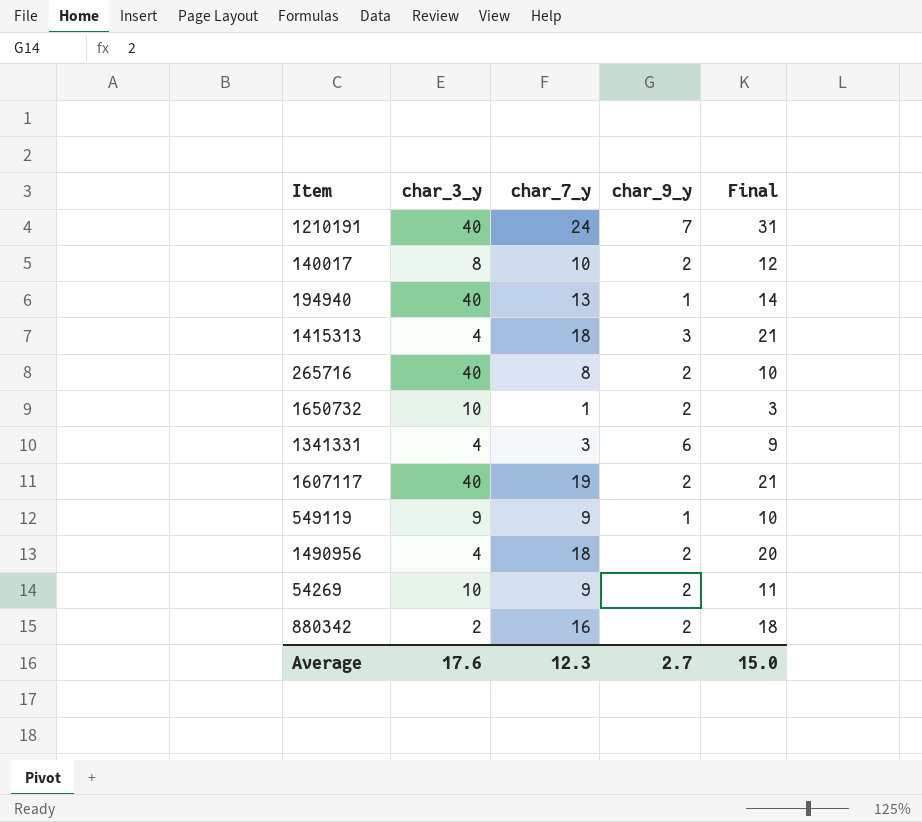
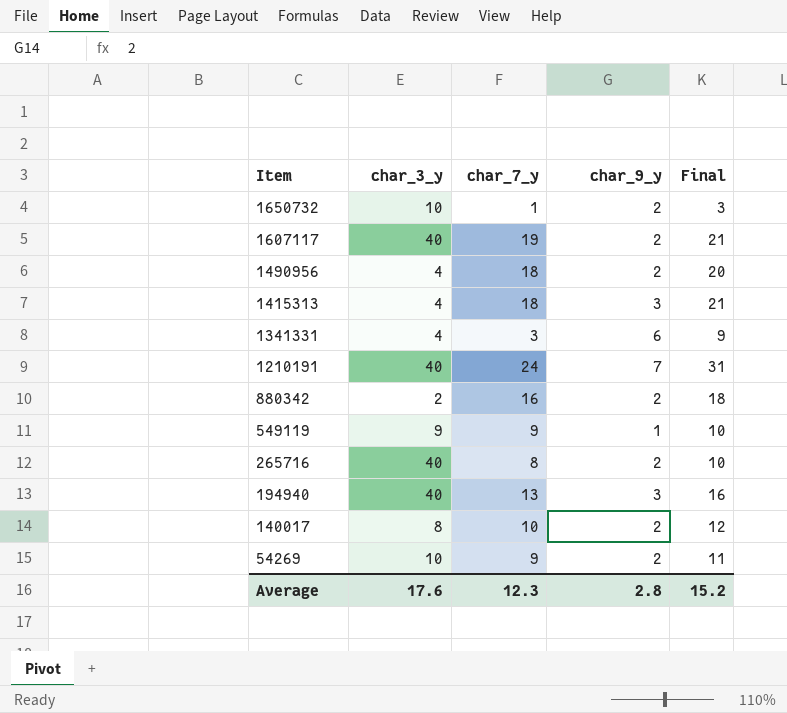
row order: none -> Item descending
194940 | char_9_y: 1 -> 3
194940 | Final: 14 -> 16
Average | char_9_y: 2.7 -> 2.8
Average | Final: 15.0 -> 15.2

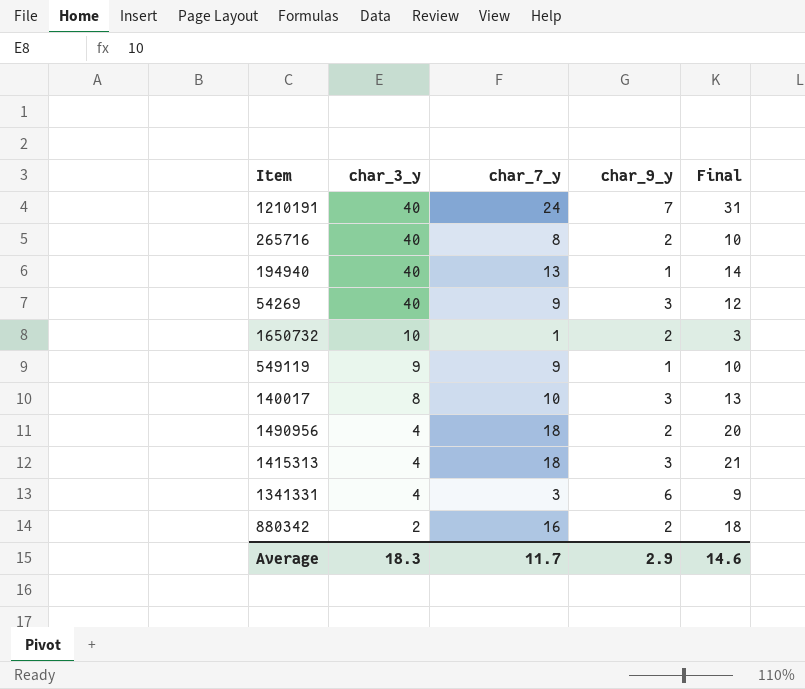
row order: Item descending -> char_3_y descending
row 1607117: 40 | 19 | 2 | 21 -> none
194940 | char_9_y: 3 -> 1
194940 | Final: 16 -> 14
54269 | char_3_y: 10 -> 40
54269 | char_9_y: 2 -> 3
54269 | Final: 11 -> 12
140017 | char_9_y: 2 -> 3
140017 | Final: 12 -> 13
Average | char_3_y: 17.6 -> 18.3
Average | char_7_y: 12.3 -> 11.7
Average | char_9_y: 2.8 -> 2.9
Average | Final: 15.2 -> 14.6

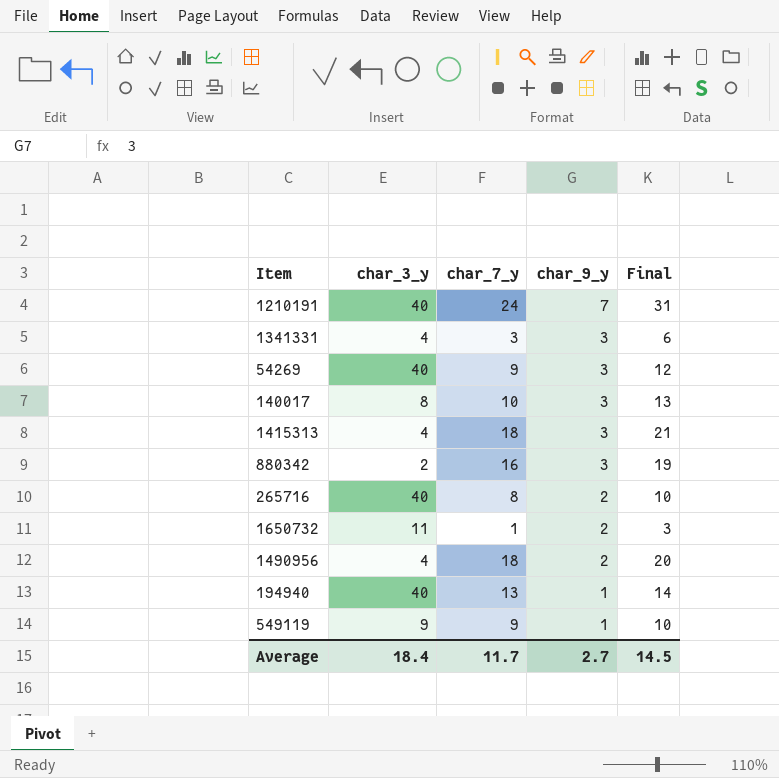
row order: char_3_y descending -> char_9_y descending
1341331 | char_9_y: 6 -> 3
1341331 | Final: 9 -> 6
880342 | char_9_y: 2 -> 3
880342 | Final: 18 -> 19
1650732 | char_3_y: 10 -> 11
Average | char_3_y: 18.3 -> 18.4
Average | char_9_y: 2.9 -> 2.7
Average | Final: 14.6 -> 14.5

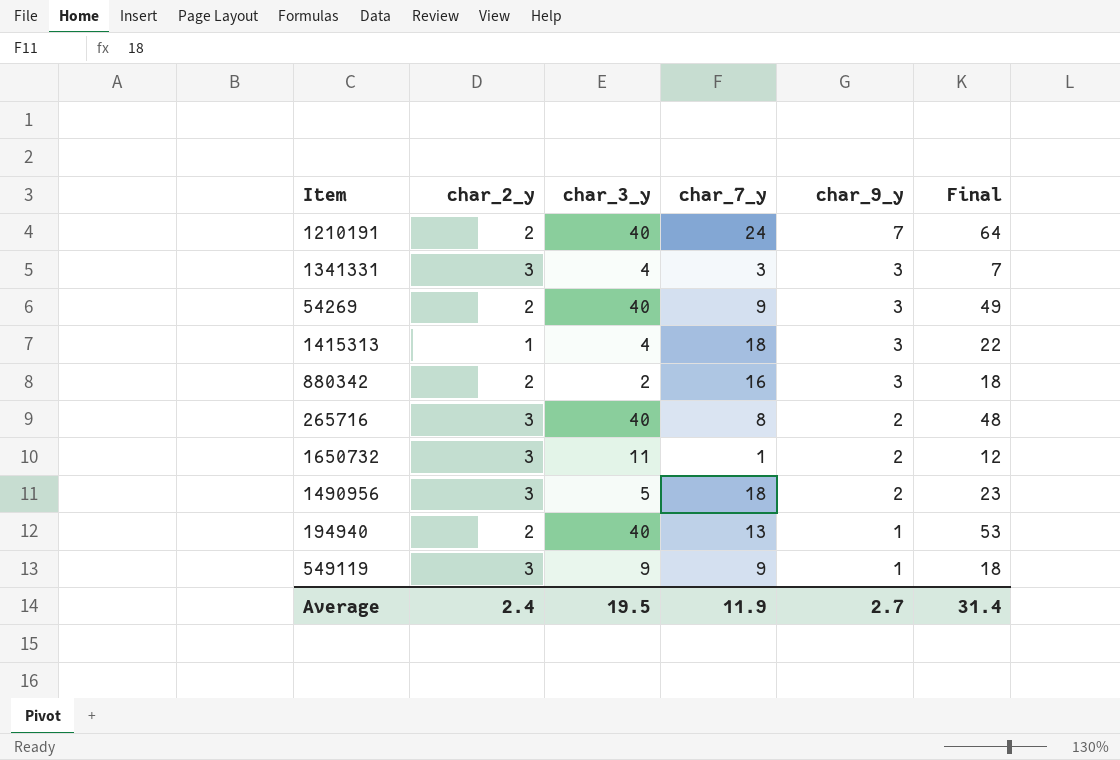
column char_2_y | position: none -> 2
column Final | formula: [char_7_y] + [char_9_y] -> [char_3_y] + [char_7_y]
row 140017: 8 | 10 | 3 | 13 -> none
1490956 | char_3_y: 4 -> 5
Average | char_3_y: 18.4 -> 19.5
Average | char_7_y: 11.7 -> 11.9
Average | Final: 14.5 -> 31.4

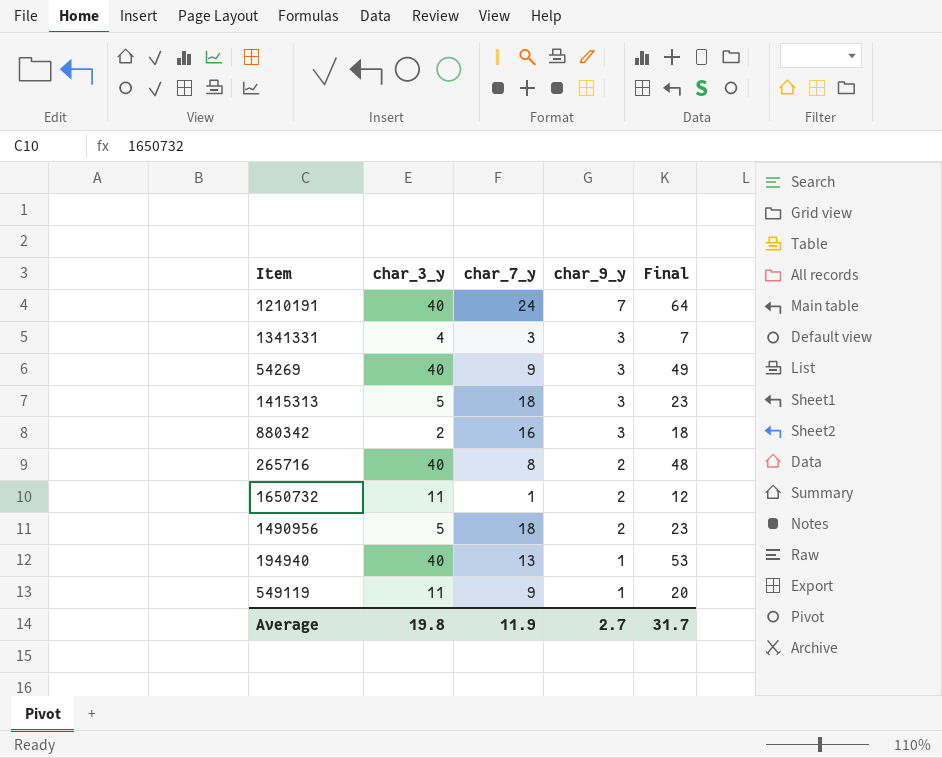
column char_2_y | position: 2 -> none
1415313 | char_3_y: 4 -> 5
1415313 | Final: 22 -> 23
549119 | char_3_y: 9 -> 11
549119 | Final: 18 -> 20
Average | char_3_y: 19.5 -> 19.8
Average | Final: 31.4 -> 31.7

